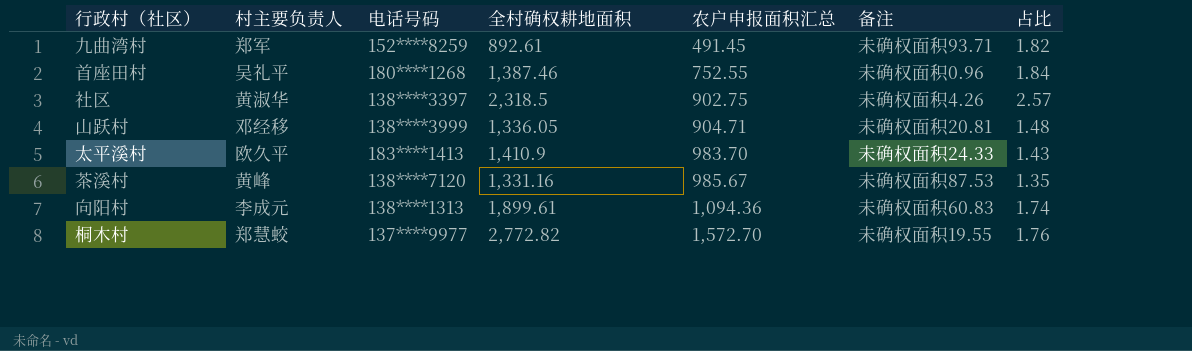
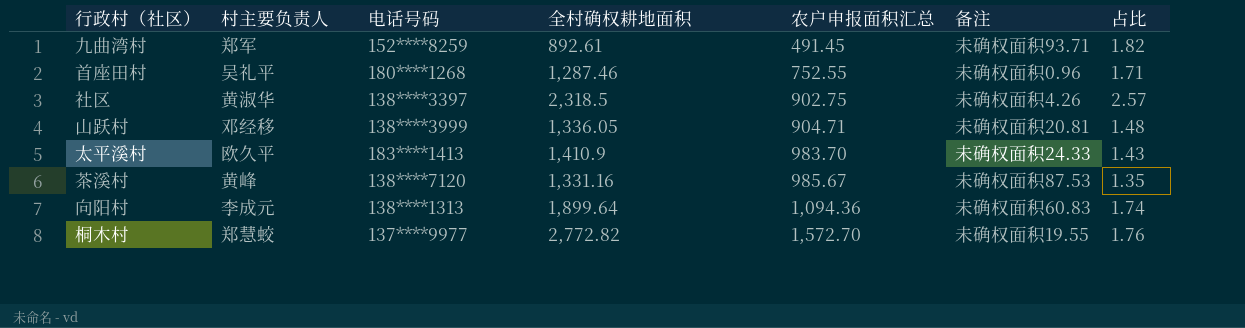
首座田村 | 全村确权耕地面积: 1,387.46 -> 1,287.46
首座田村 | 占比: 1.84 -> 1.71
向阳村 | 全村确权耕地面积: 1,899.61 -> 1,899.64

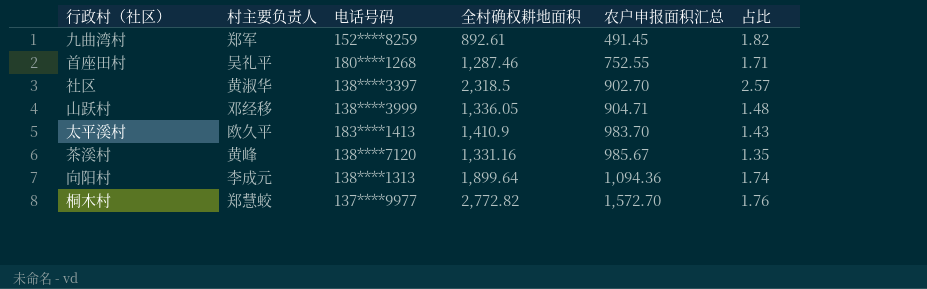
column 备注 | position: 6 -> none
社区 | 农户申报面积汇总: 902.75 -> 902.70

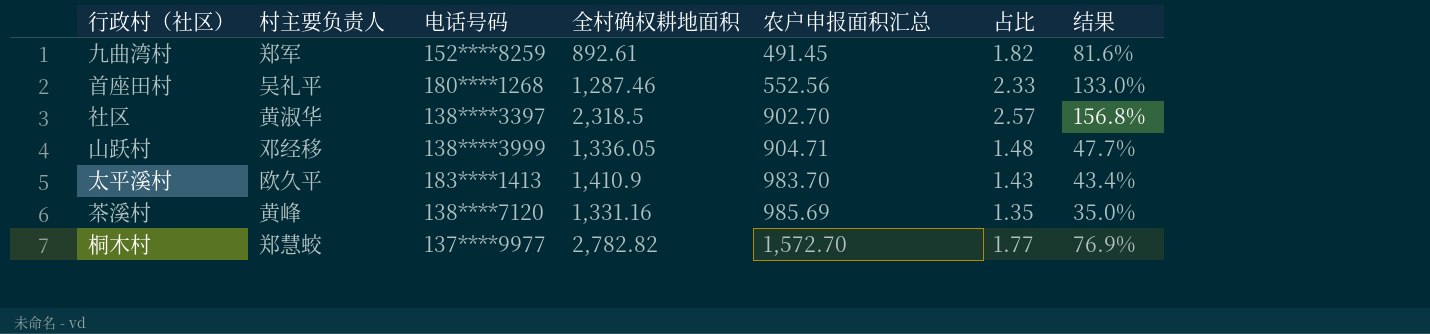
column 结果 | formula: none -> ([全村确权耕地面积] - [农户申报面积汇总]) / [农户申报面积汇总]
row 向阳村: 李成元 | 138****1313 | 1,899.64 | 1,094.36 | 1.74 -> none
首座田村 | 农户申报面积汇总: 752.55 -> 552.56
首座田村 | 占比: 1.71 -> 2.33
茶溪村 | 农户申报面积汇总: 985.67 -> 985.69
桐木村 | 全村确权耕地面积: 2,772.82 -> 2,782.82
桐木村 | 占比: 1.76 -> 1.77

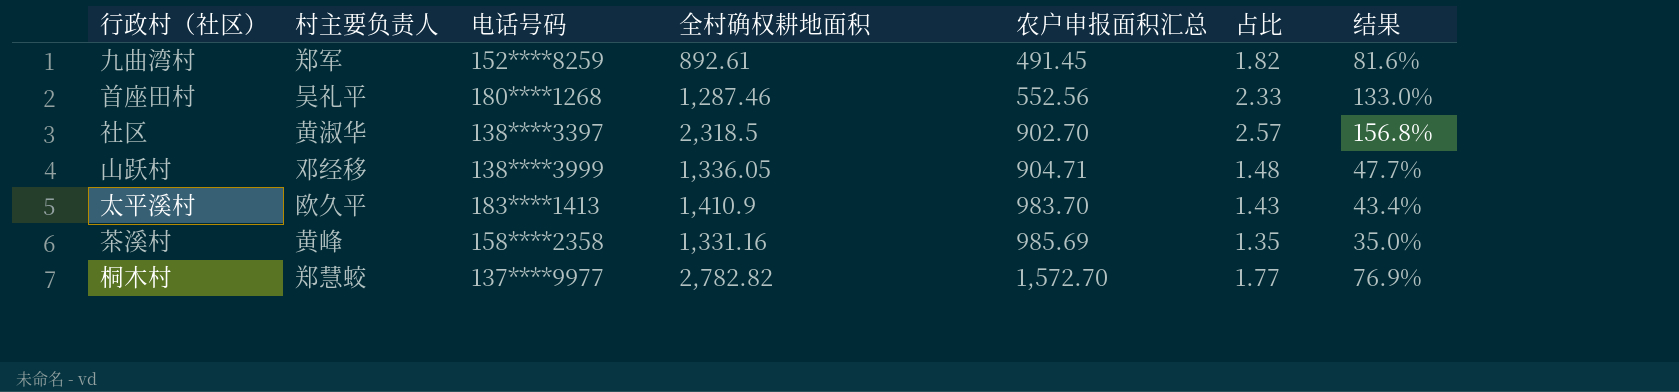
茶溪村 | 电话号码: 138****7120 -> 158****2358

